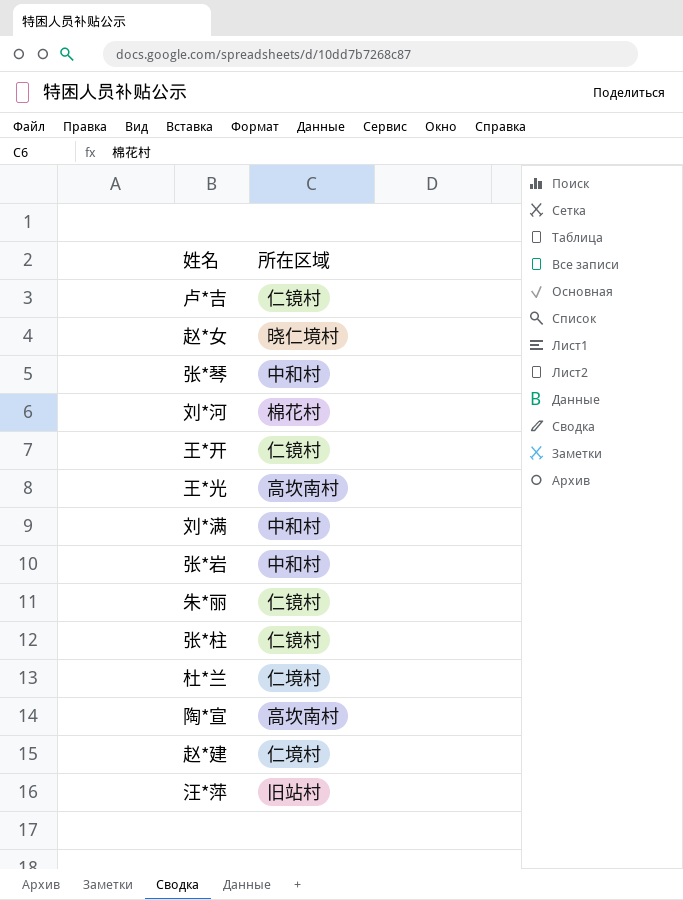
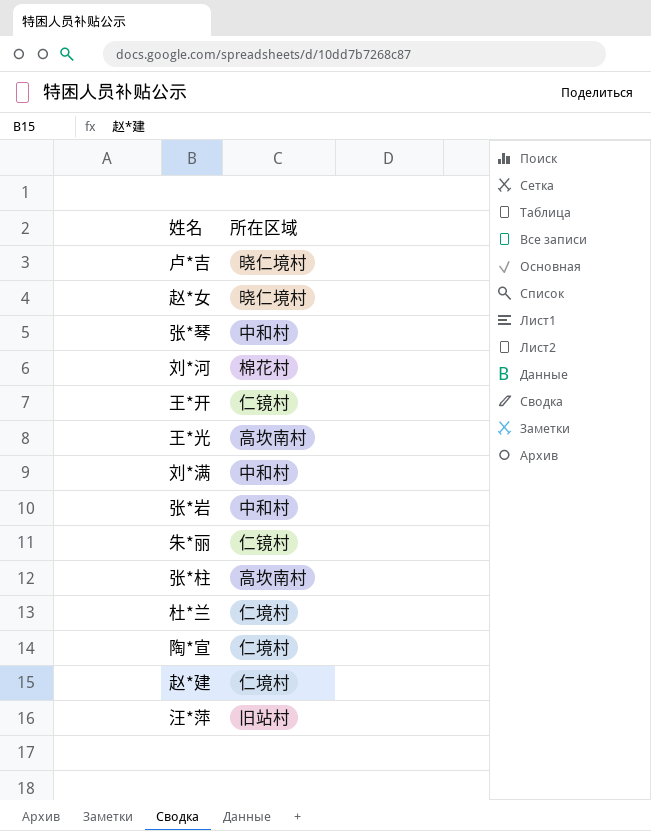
卢*吉 | 所在区域: 仁镜村 -> 晓仁境村
张*柱 | 所在区域: 仁镜村 -> 高坎南村
陶*宣 | 所在区域: 高坎南村 -> 仁境村

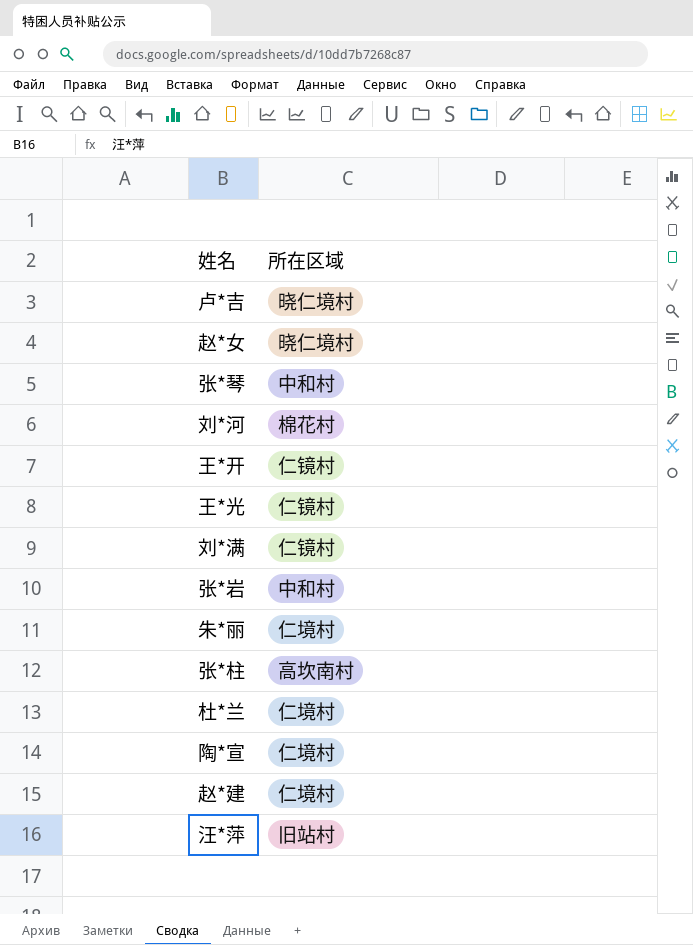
王*光 | 所在区域: 高坎南村 -> 仁镜村
刘*满 | 所在区域: 中和村 -> 仁镜村
朱*丽 | 所在区域: 仁镜村 -> 仁境村

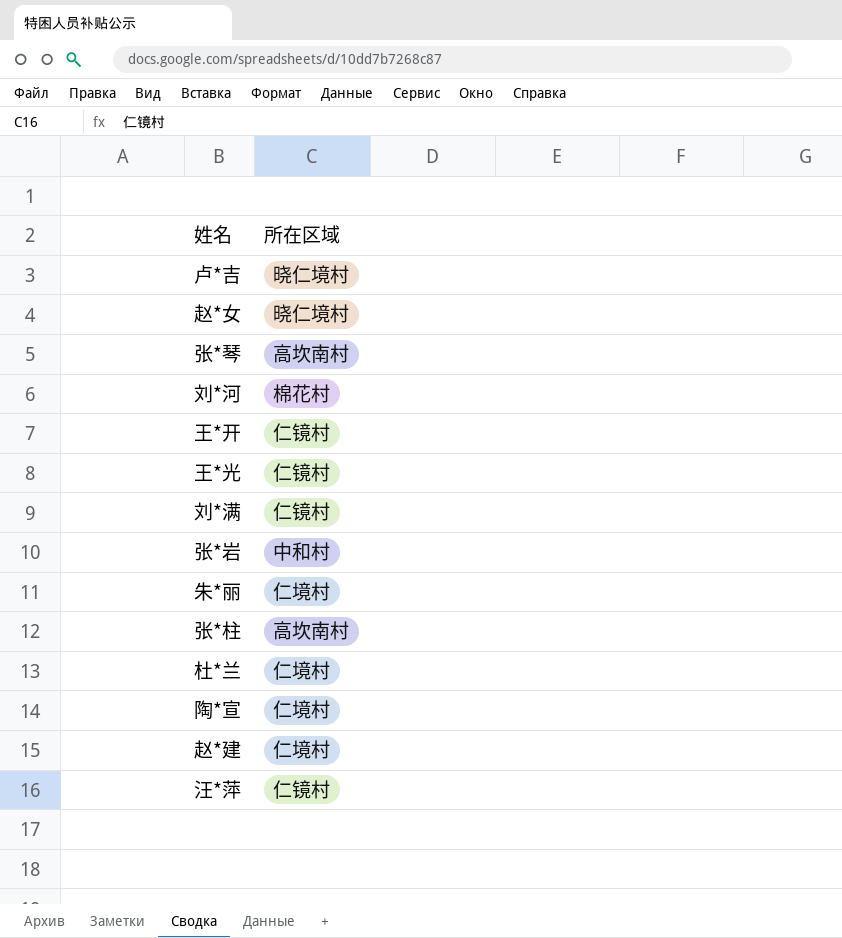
张*琴 | 所在区域: 中和村 -> 高坎南村
汪*萍 | 所在区域: 旧站村 -> 仁镜村

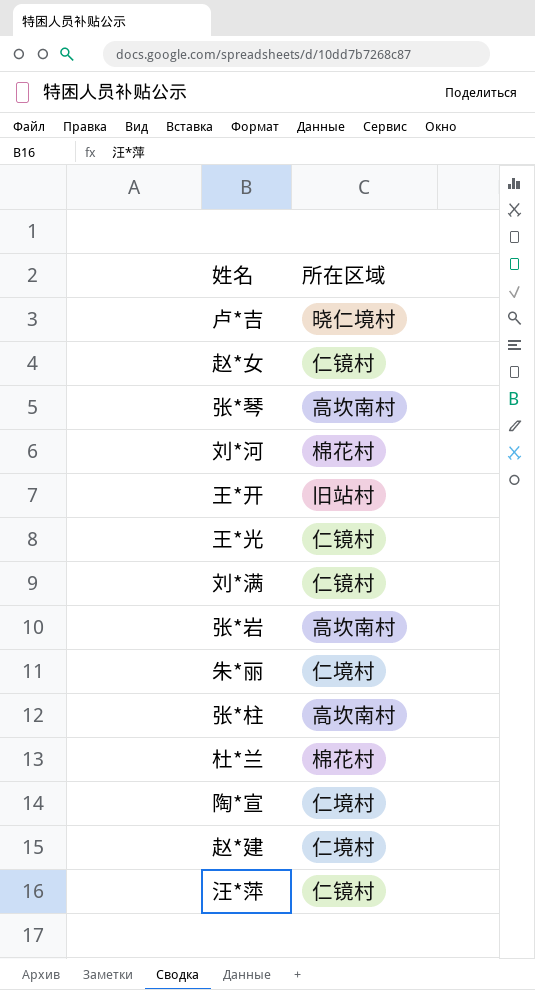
赵*女 | 所在区域: 晓仁境村 -> 仁镜村
王*开 | 所在区域: 仁镜村 -> 旧站村
张*岩 | 所在区域: 中和村 -> 高坎南村
杜*兰 | 所在区域: 仁境村 -> 棉花村

